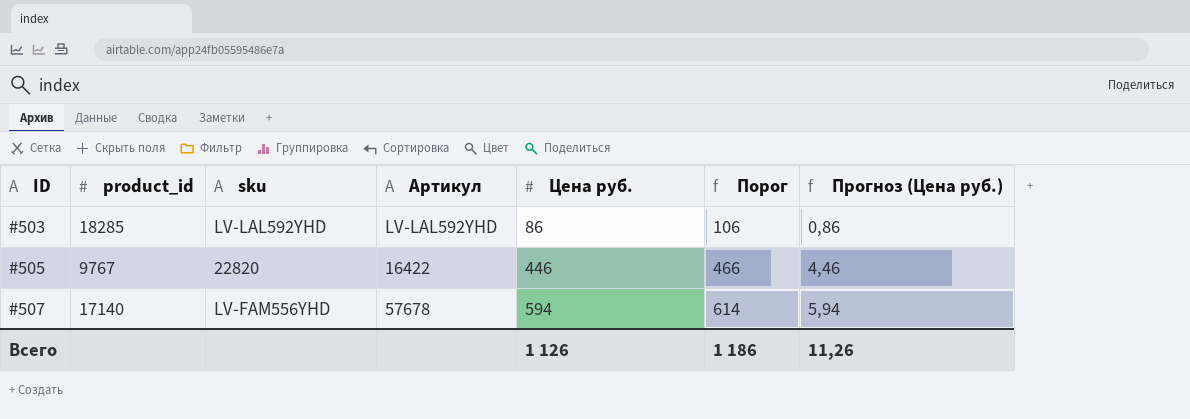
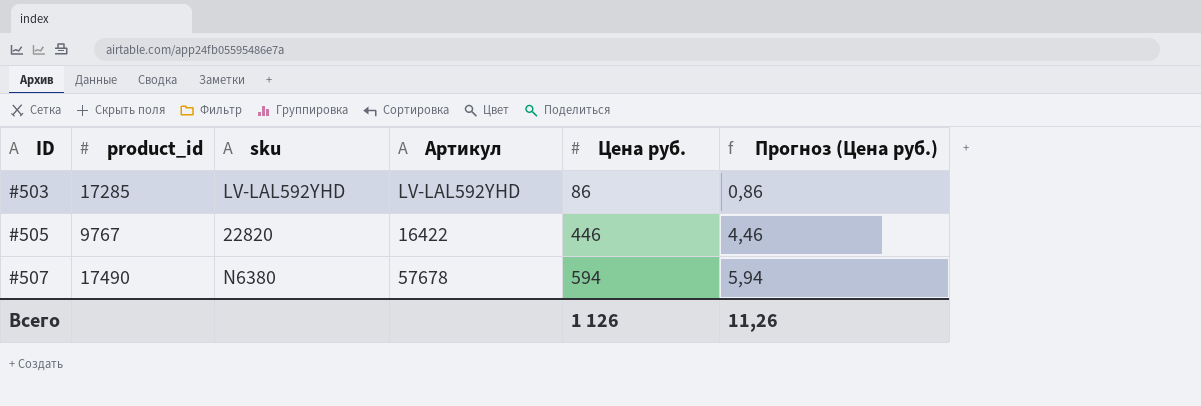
column Порог | formula: [Цена руб.] + 20 -> none
#503 | product_id: 18285 -> 17285
#507 | product_id: 17140 -> 17490
#507 | sku: LV-FAM556YHD -> N6380

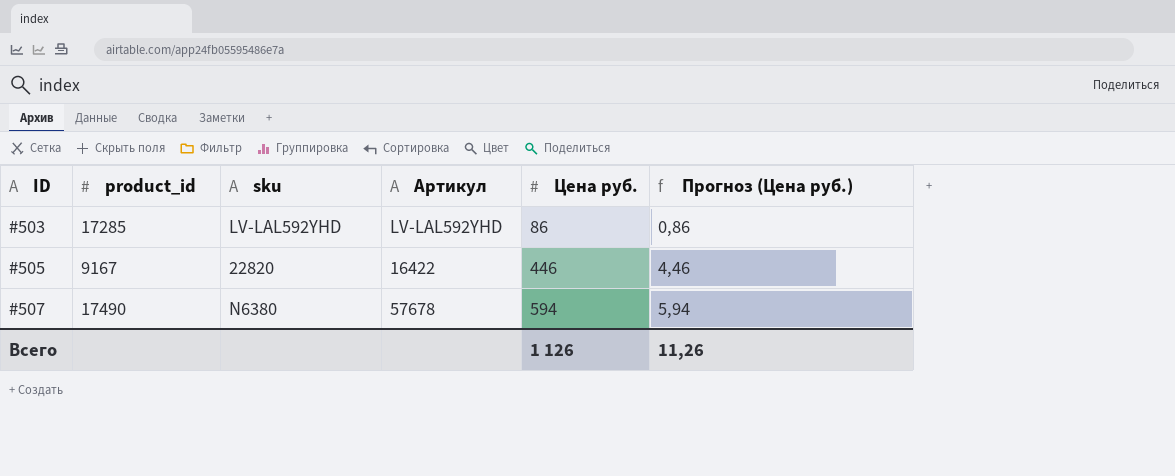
#505 | product_id: 9767 -> 9167

